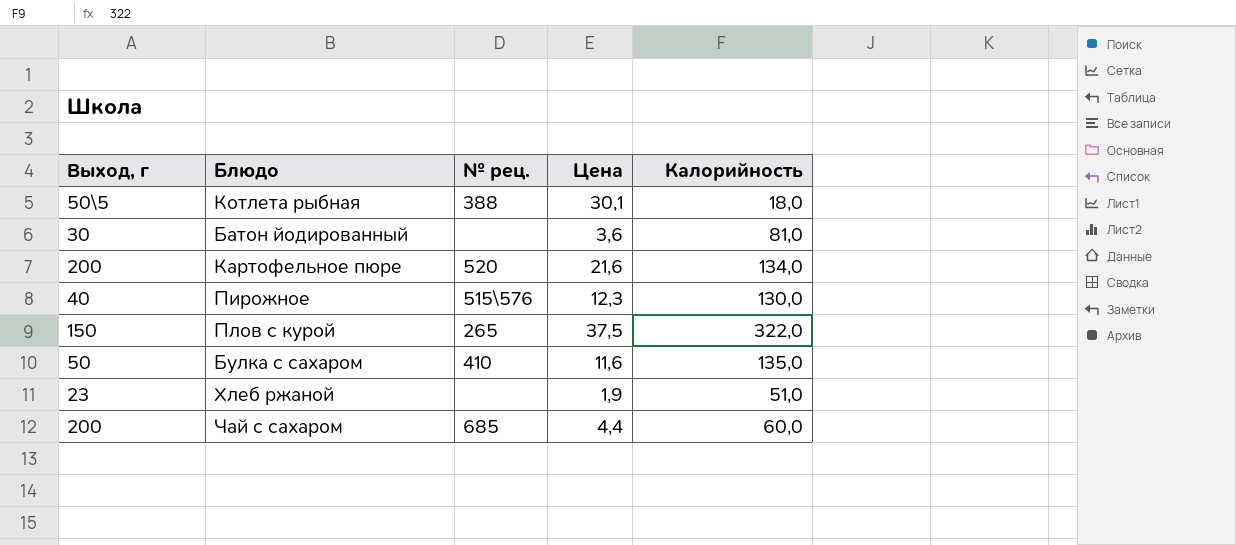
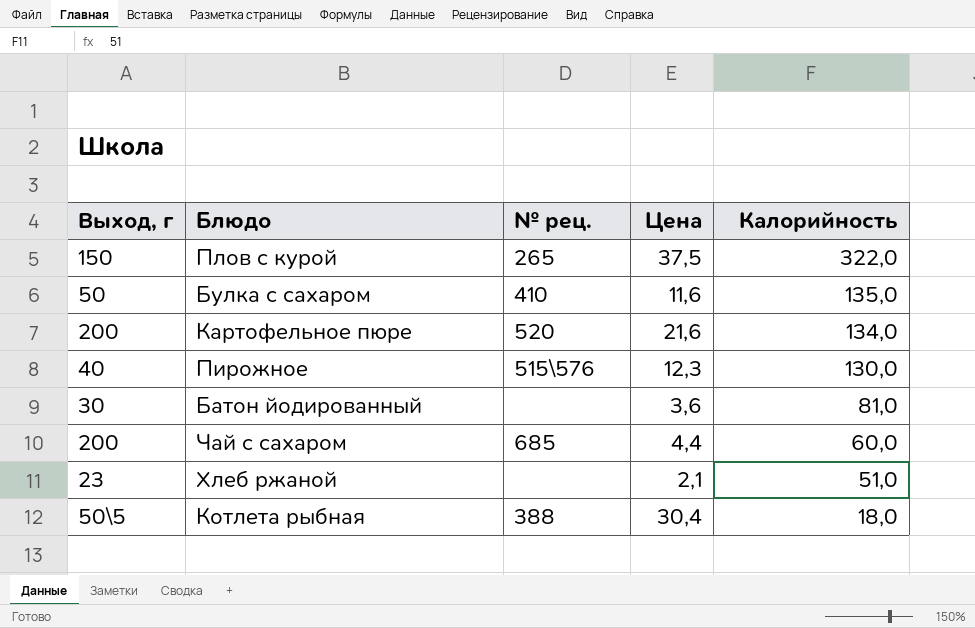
row order: none -> Калорийность descending
Хлеб ржаной | Цена: 1,9 -> 2,1
Котлета рыбная | Цена: 30,1 -> 30,4

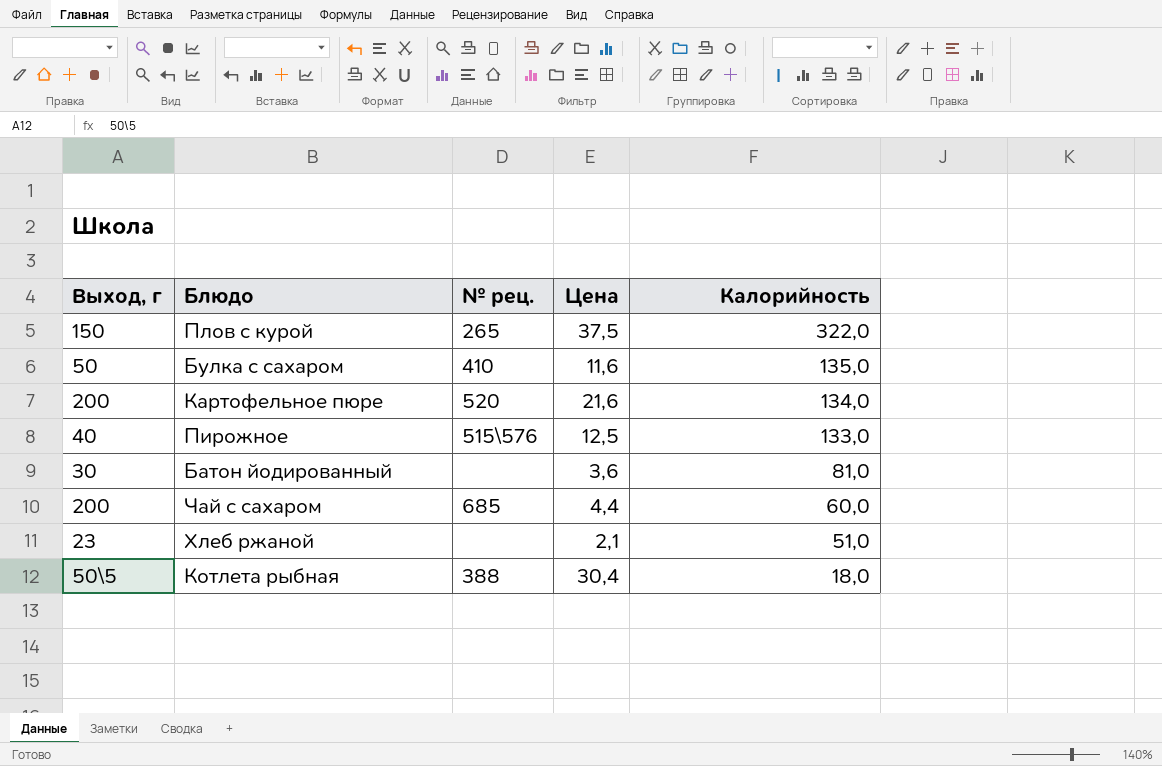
Пирожное | Цена: 12,3 -> 12,5
Пирожное | Калорийность: 130,0 -> 133,0

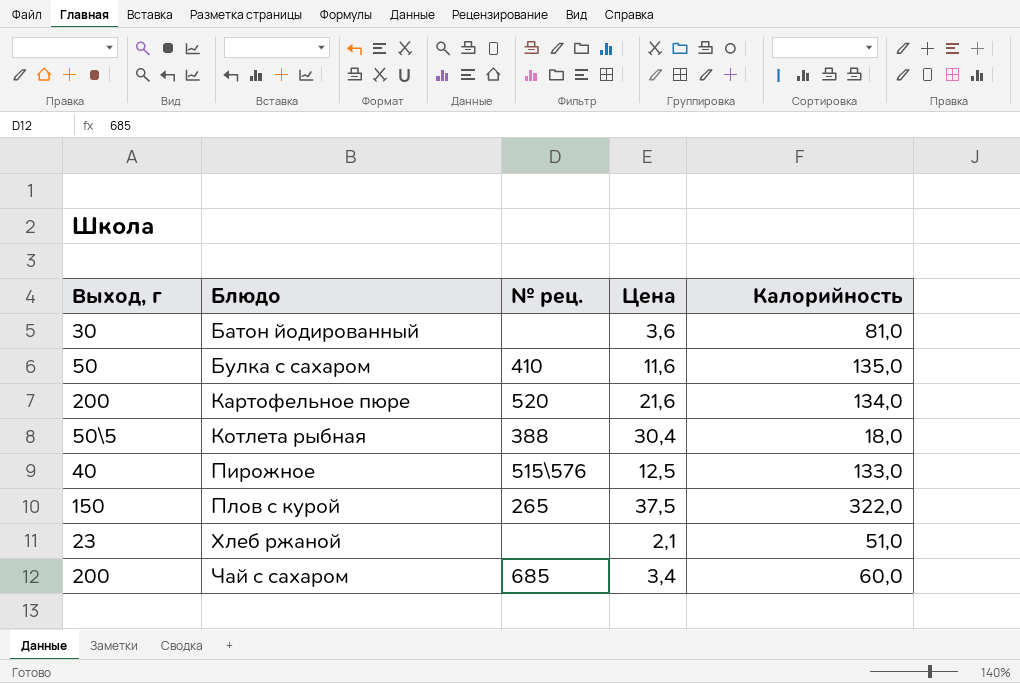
row order: Калорийность descending -> Блюдо ascending
Чай с сахаром | Цена: 4,4 -> 3,4

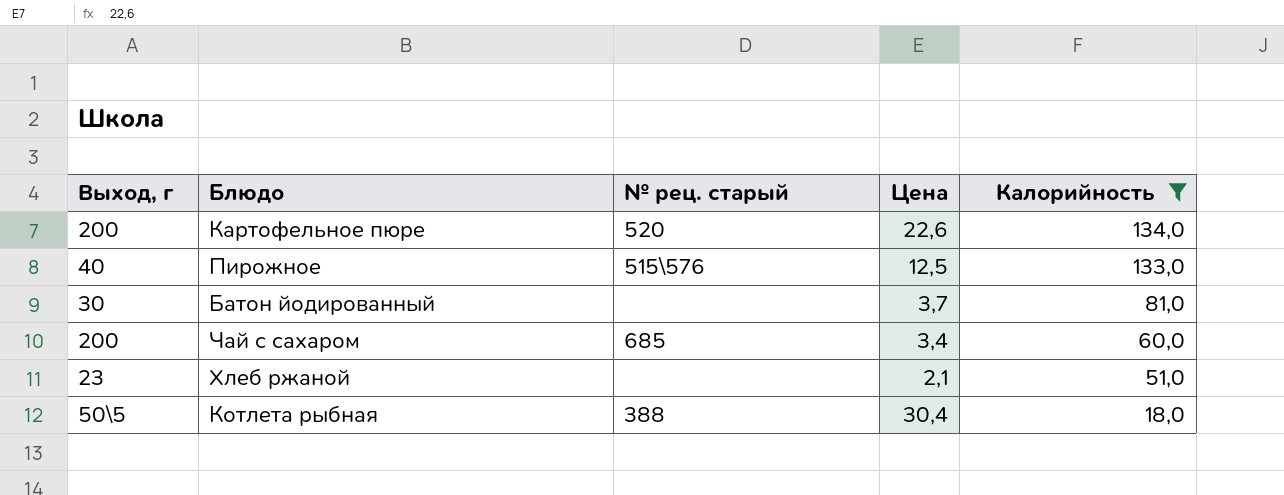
filter: none -> Калорийность <= 134,0
row order: Блюдо ascending -> Калорийность descending
column name: № рец. -> № рец. старый
Картофельное пюре | Цена: 21,6 -> 22,6
Батон йодированный | Цена: 3,6 -> 3,7

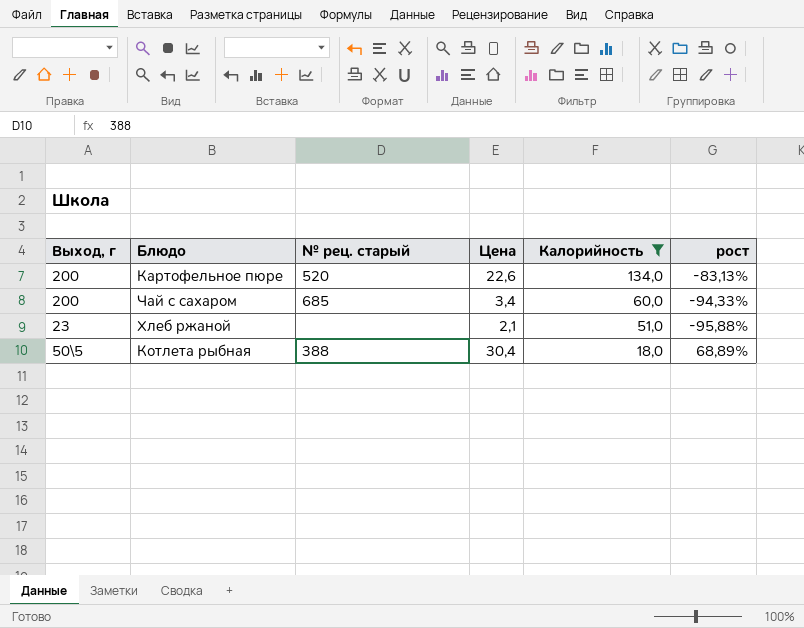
column рост | formula: none -> ([Цена] - [Калорийность]) / [Калорийность]
row Пирожное: 40 | 515\576 | 12,5 | 133,0 -> none
row Батон йодированный: 30 | none | 3,7 | 81,0 -> none

